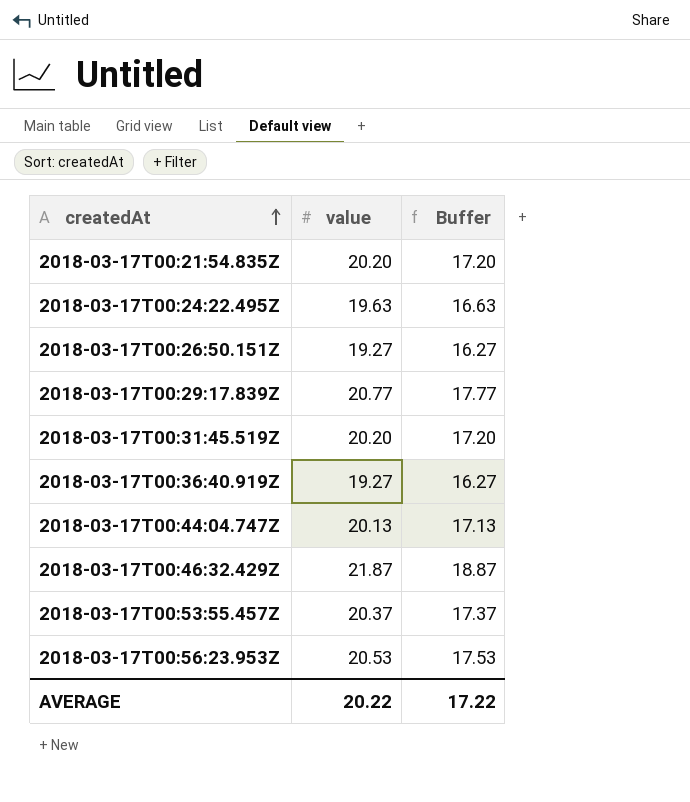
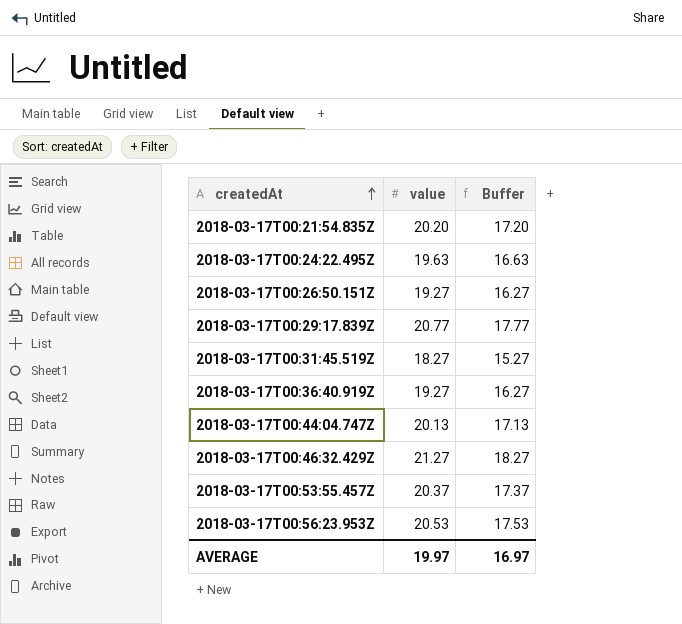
2018-03-17T00:31:45.519Z | value: 20.20 -> 18.27
2018-03-17T00:31:45.519Z | Buffer: 17.20 -> 15.27
2018-03-17T00:46:32.429Z | value: 21.87 -> 21.27
2018-03-17T00:46:32.429Z | Buffer: 18.87 -> 18.27
AVERAGE | value: 20.22 -> 19.97
AVERAGE | Buffer: 17.22 -> 16.97

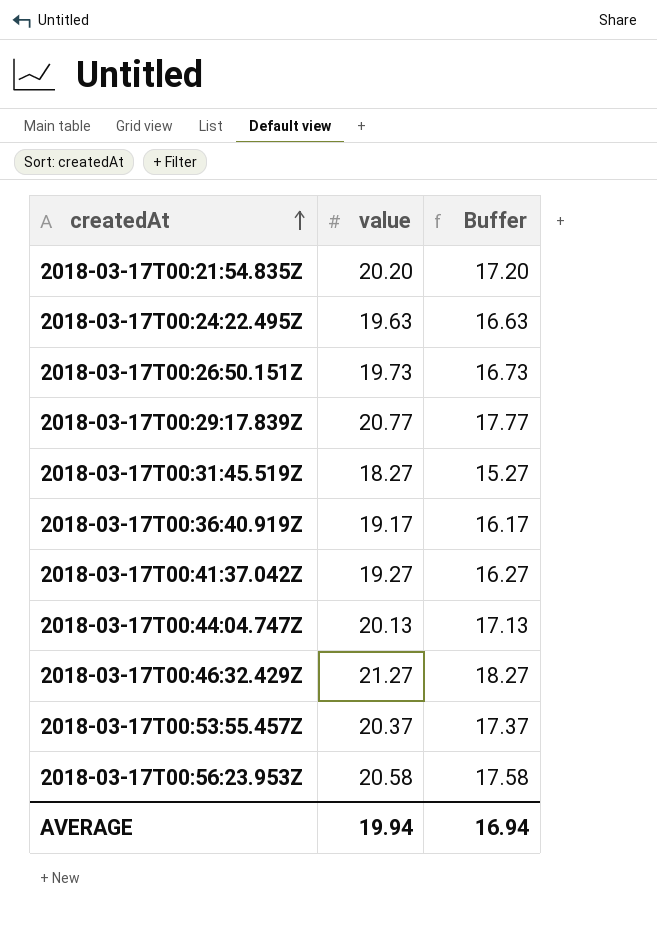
2018-03-17T00:26:50.151Z | value: 19.27 -> 19.73
2018-03-17T00:26:50.151Z | Buffer: 16.27 -> 16.73
2018-03-17T00:36:40.919Z | value: 19.27 -> 19.17
2018-03-17T00:36:40.919Z | Buffer: 16.27 -> 16.17
row 2018-03-17T00:41:37.042Z: none -> 19.27 | 16.27
2018-03-17T00:56:23.953Z | value: 20.53 -> 20.58
2018-03-17T00:56:23.953Z | Buffer: 17.53 -> 17.58
AVERAGE | value: 19.97 -> 19.94
AVERAGE | Buffer: 16.97 -> 16.94

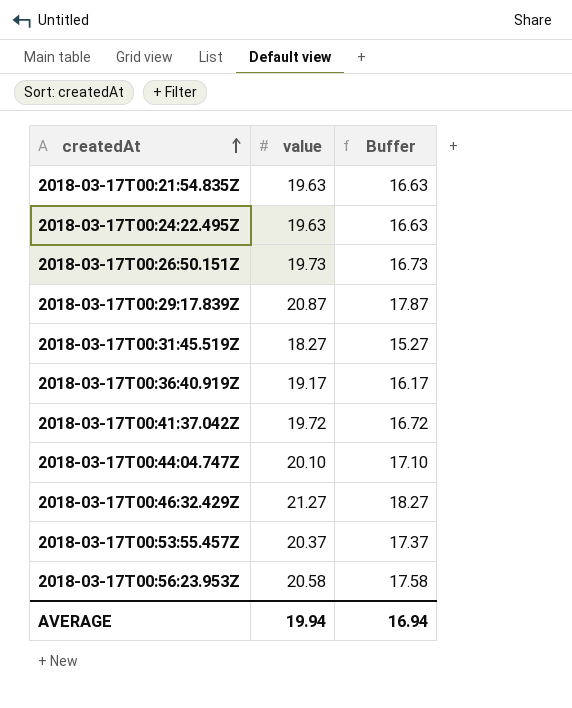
2018-03-17T00:21:54.835Z | value: 20.20 -> 19.63
2018-03-17T00:21:54.835Z | Buffer: 17.20 -> 16.63
2018-03-17T00:29:17.839Z | value: 20.77 -> 20.87
2018-03-17T00:29:17.839Z | Buffer: 17.77 -> 17.87
2018-03-17T00:41:37.042Z | value: 19.27 -> 19.72
2018-03-17T00:41:37.042Z | Buffer: 16.27 -> 16.72
2018-03-17T00:44:04.747Z | value: 20.13 -> 20.10
2018-03-17T00:44:04.747Z | Buffer: 17.13 -> 17.10

